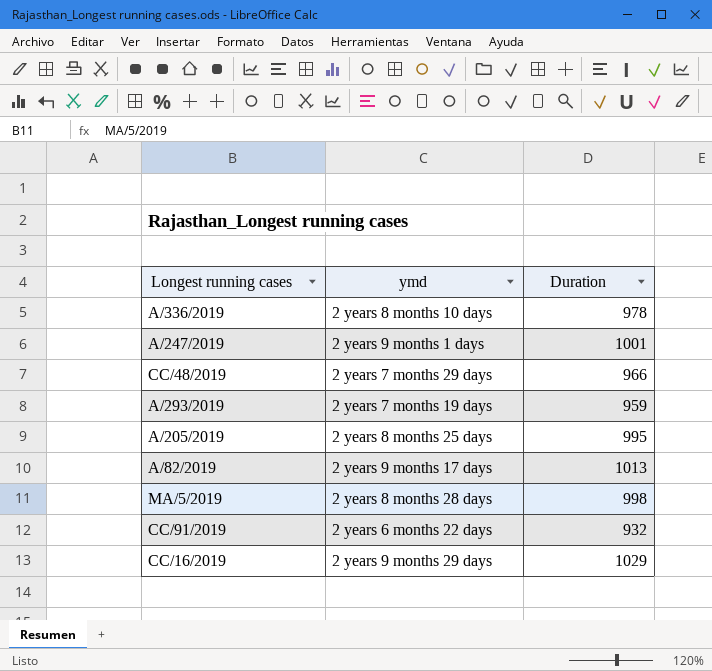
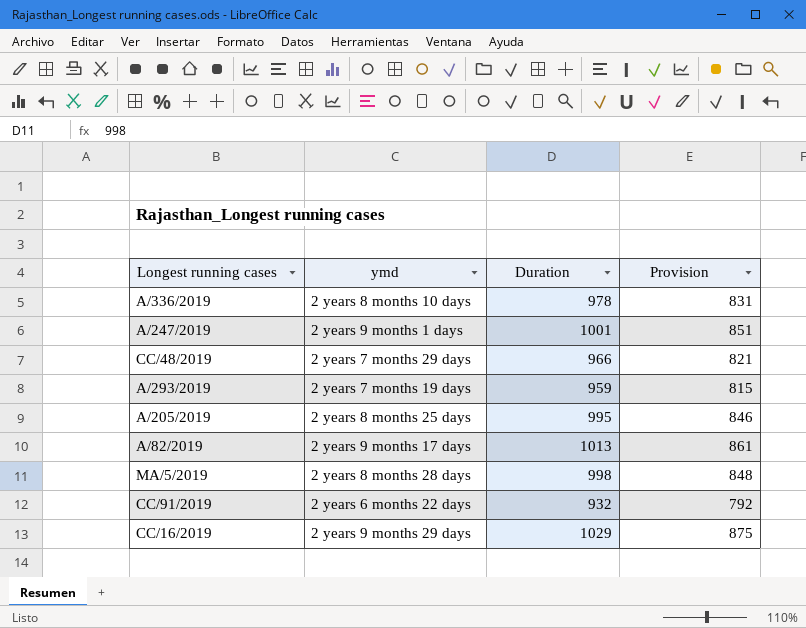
column Provision | formula: none -> [Duration] * 0.85

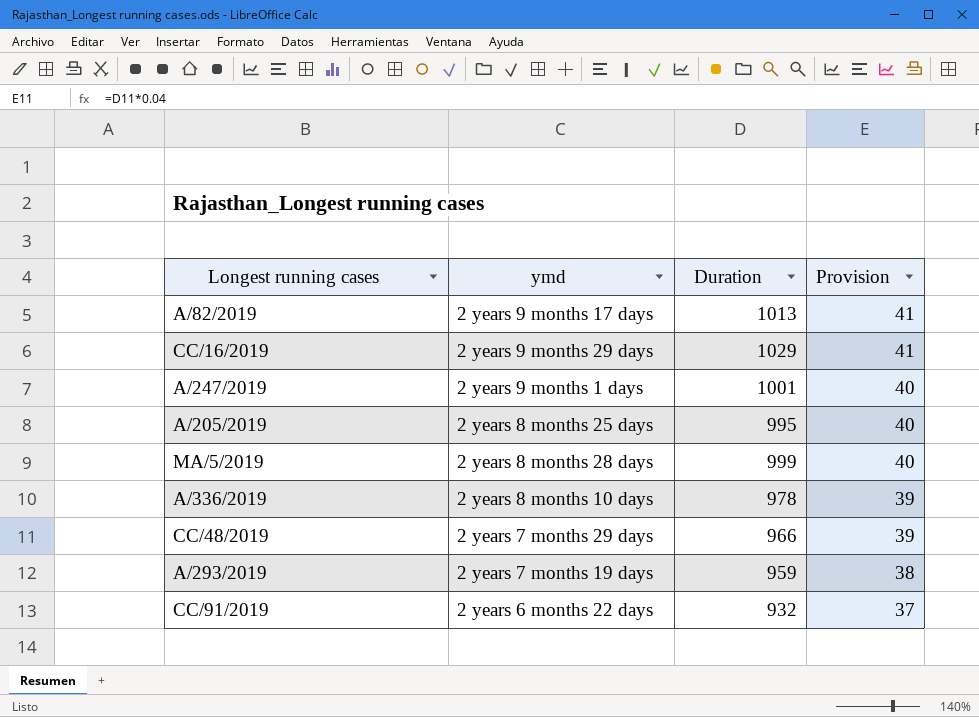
row order: none -> Provision descending
column Provision | formula: [Duration] * 0.85 -> [Duration] * 0.04
MA/5/2019 | Duration: 998 -> 999

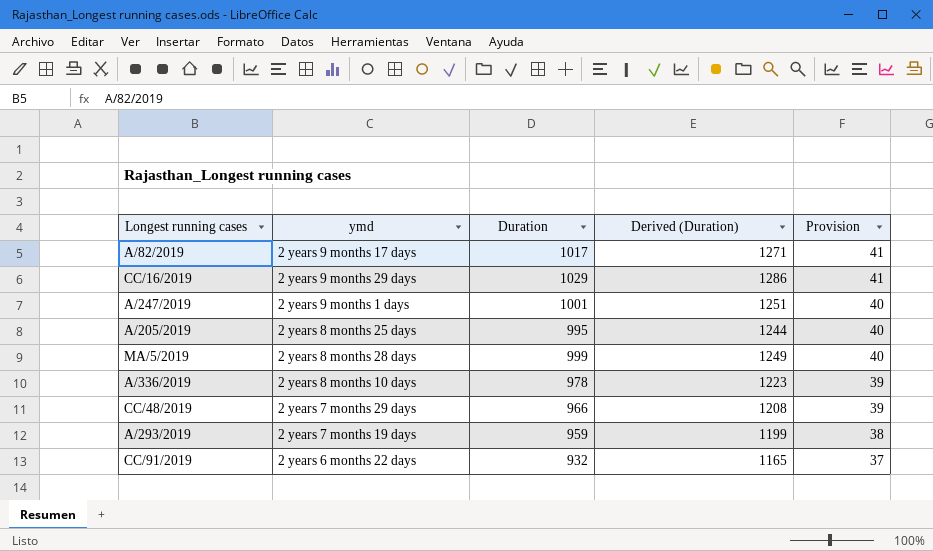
column Derived (Duration) | formula: none -> [Duration] * 1.25
A/82/2019 | Duration: 1013 -> 1017

